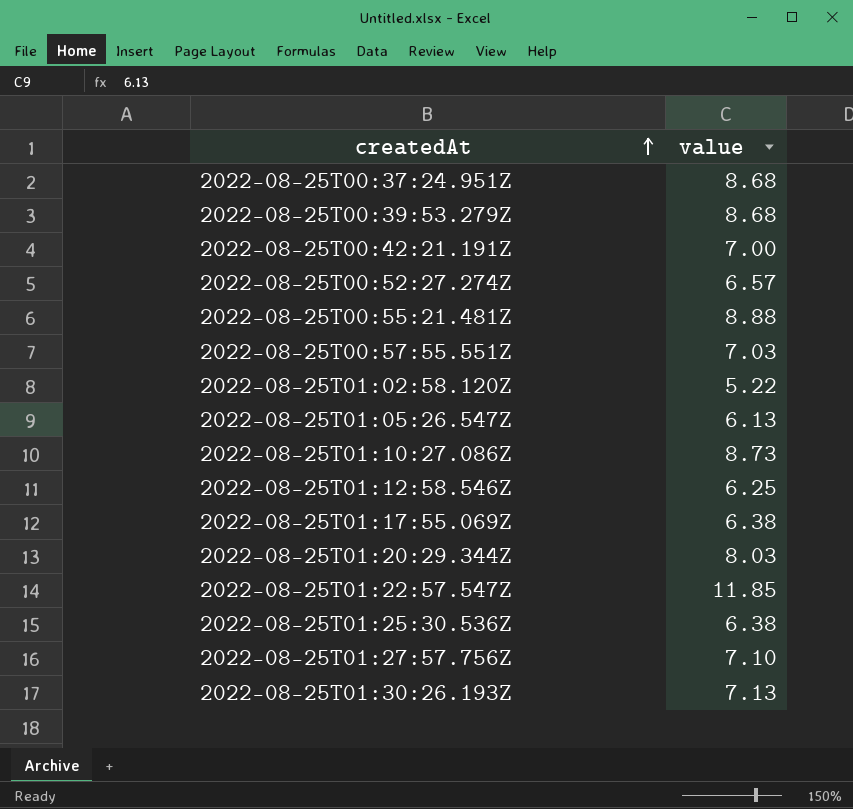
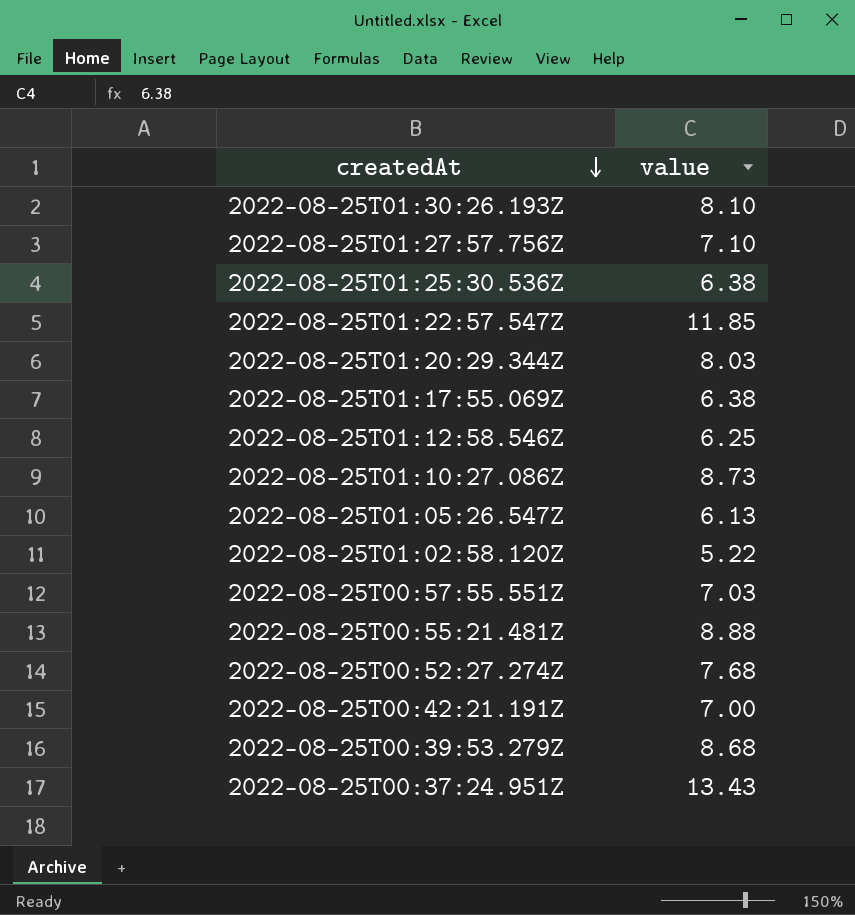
row order: createdAt ascending -> createdAt descending
2022-08-25T01:30:26.193Z | value: 7.13 -> 8.10
2022-08-25T00:52:27.274Z | value: 6.57 -> 7.68
2022-08-25T00:37:24.951Z | value: 8.68 -> 13.43

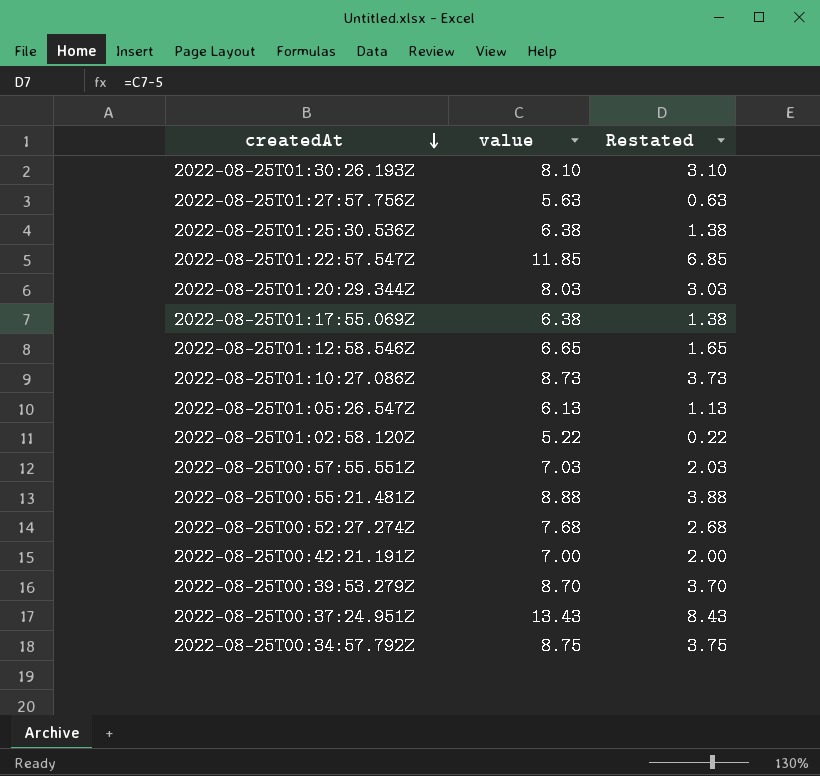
column Restated | formula: none -> [value] - 5
2022-08-25T01:27:57.756Z | value: 7.10 -> 5.63
2022-08-25T01:12:58.546Z | value: 6.25 -> 6.65
2022-08-25T00:39:53.279Z | value: 8.68 -> 8.70
row 2022-08-25T00:34:57.792Z: none -> 8.75 | 3.75

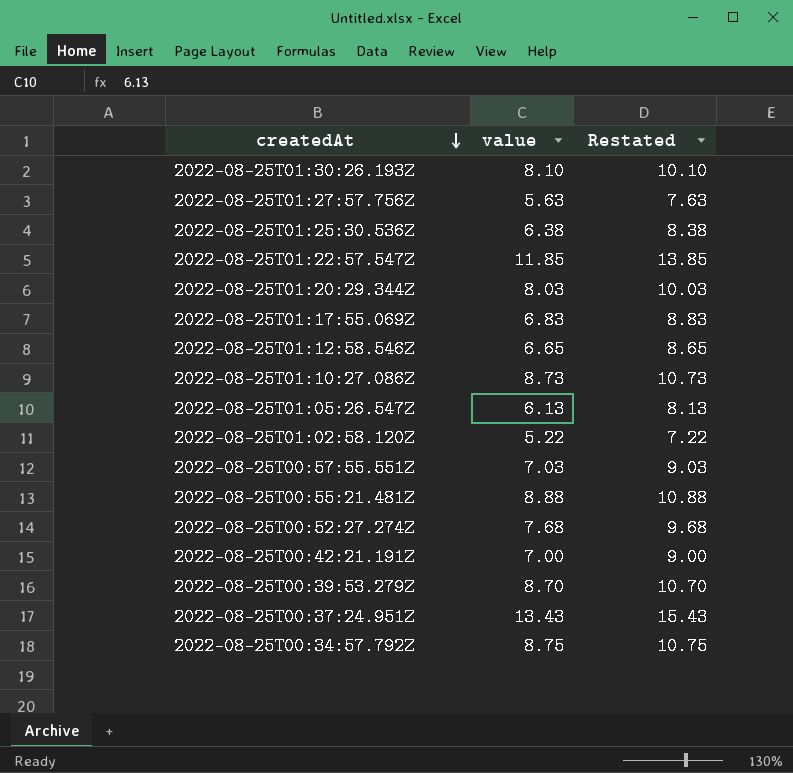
column Restated | formula: [value] - 5 -> [value] + 2
2022-08-25T01:17:55.069Z | value: 6.38 -> 6.83

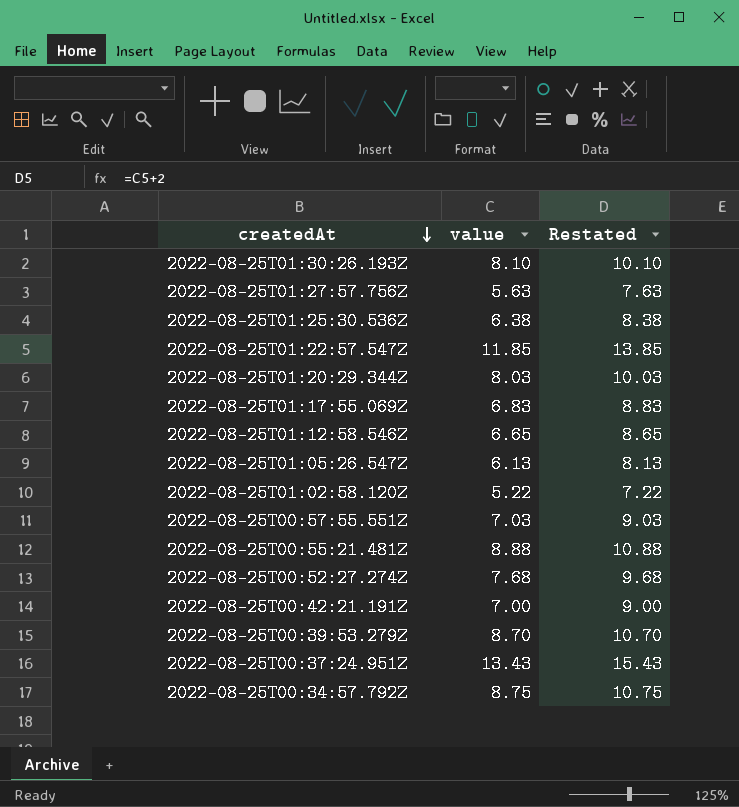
row 2022-08-25T01:10:27.086Z: 8.73 | 10.73 -> none

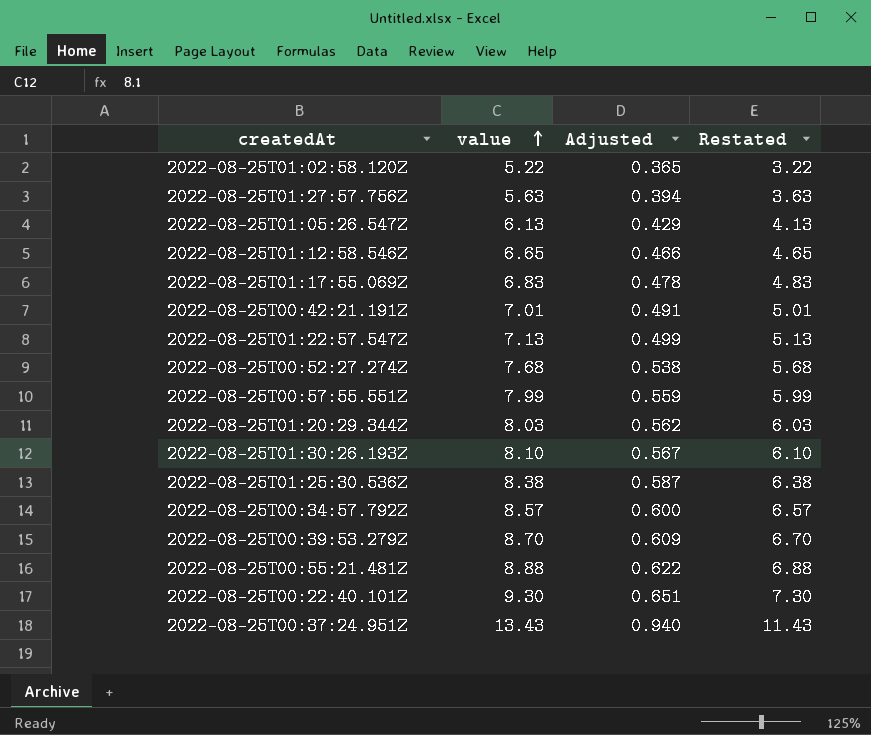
row order: createdAt descending -> value ascending
column Adjusted | formula: none -> [value] * 0.07
column Restated | formula: [value] + 2 -> [value] - 2
2022-08-25T00:42:21.191Z | value: 7.00 -> 7.01
2022-08-25T01:22:57.547Z | value: 11.85 -> 7.13
2022-08-25T00:57:55.551Z | value: 7.03 -> 7.99
2022-08-25T01:25:30.536Z | value: 6.38 -> 8.38
2022-08-25T00:34:57.792Z | value: 8.75 -> 8.57
row 2022-08-25T00:22:40.101Z: none -> 9.30 | 0.651 | 7.30

